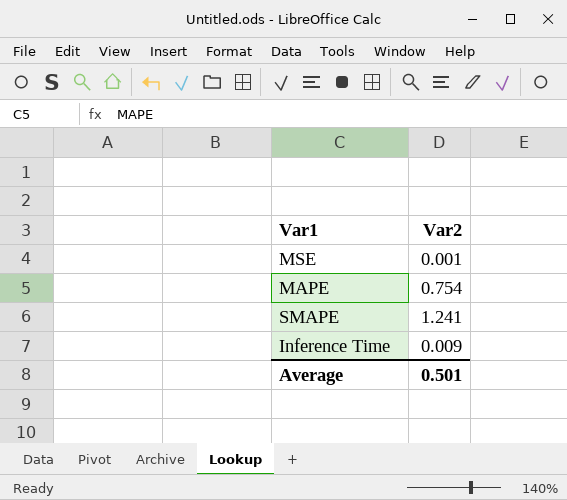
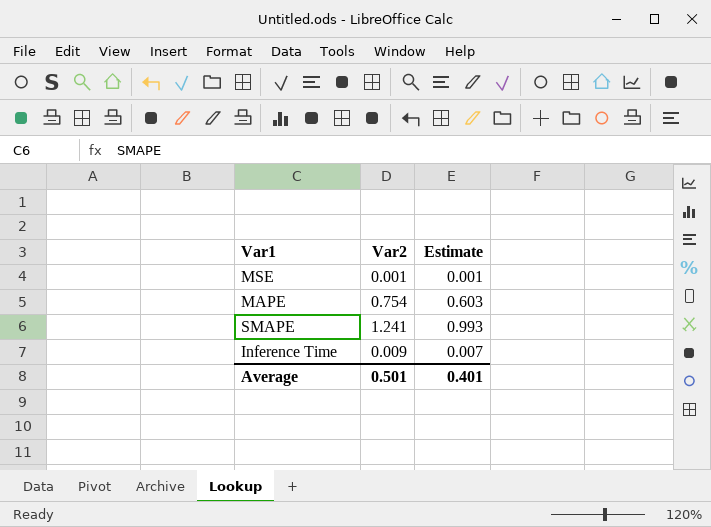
column Estimate | formula: none -> [Var2] * 0.8

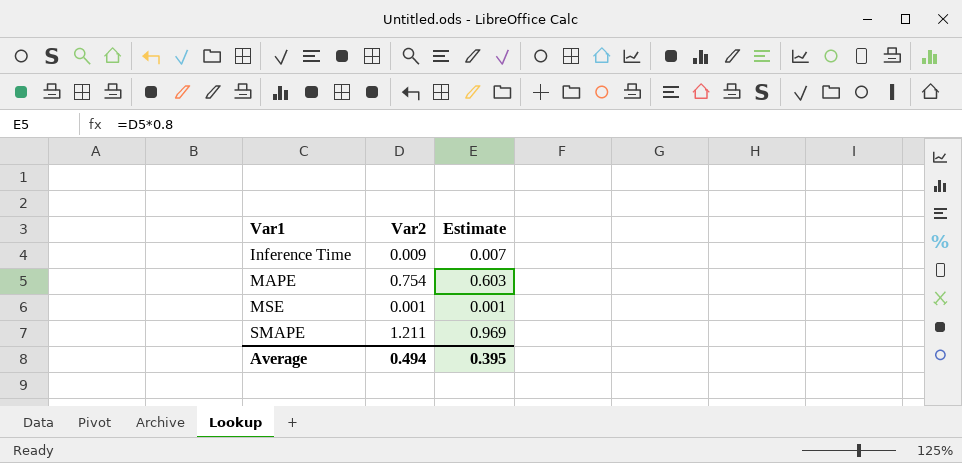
row order: none -> Var1 ascending
SMAPE | Var2: 1.241 -> 1.211
SMAPE | Estimate: 0.993 -> 0.969
Average | Var2: 0.501 -> 0.494
Average | Estimate: 0.401 -> 0.395

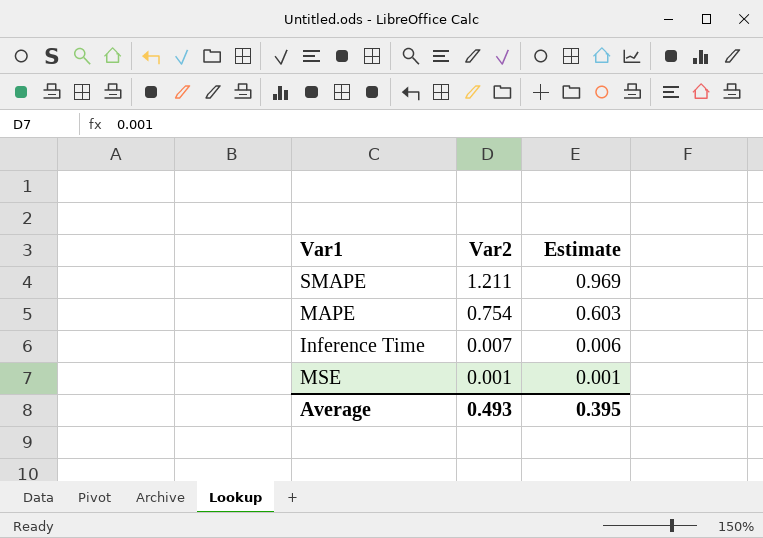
row order: Var1 ascending -> Var2 descending
Inference Time | Var2: 0.009 -> 0.007
Inference Time | Estimate: 0.007 -> 0.006
Average | Var2: 0.494 -> 0.493

